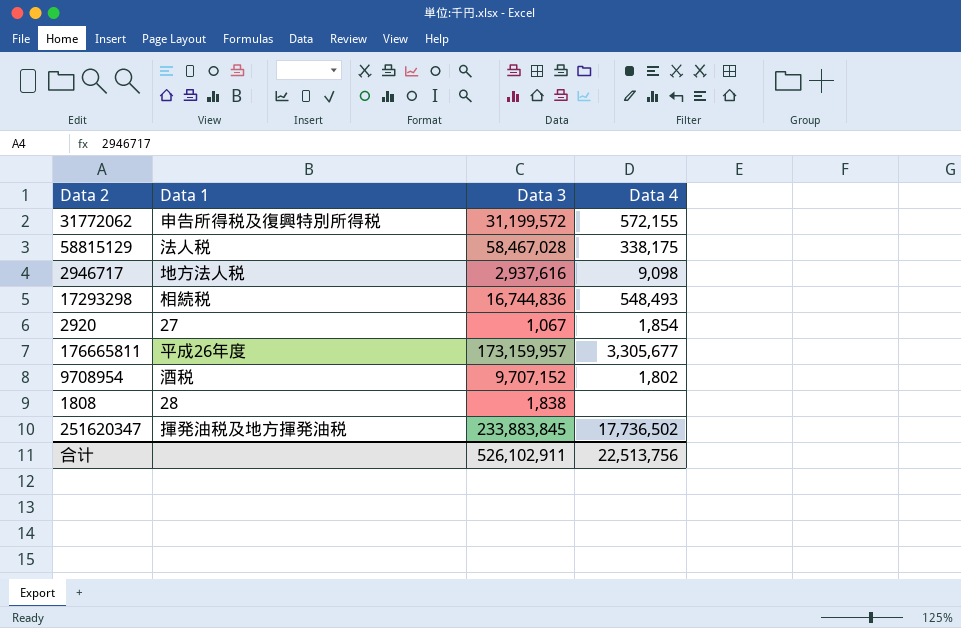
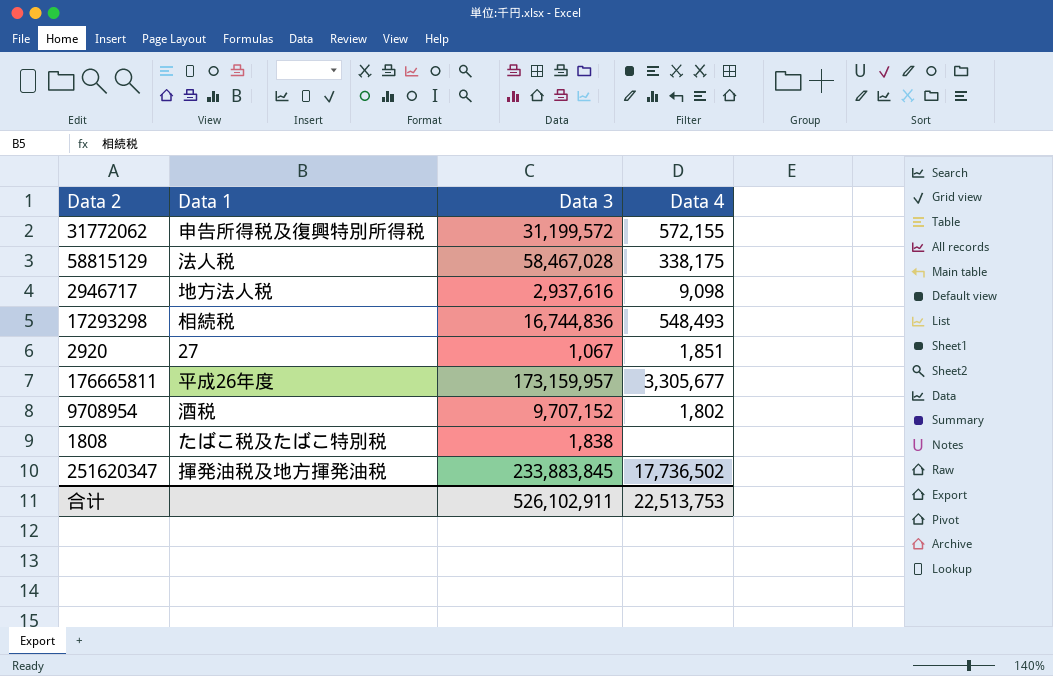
2920 | Data 4: 1,854 -> 1,851
1808 | Data 1: 28 -> たばこ税及たばこ特別税
合计 | Data 4: 22,513,756 -> 22,513,753

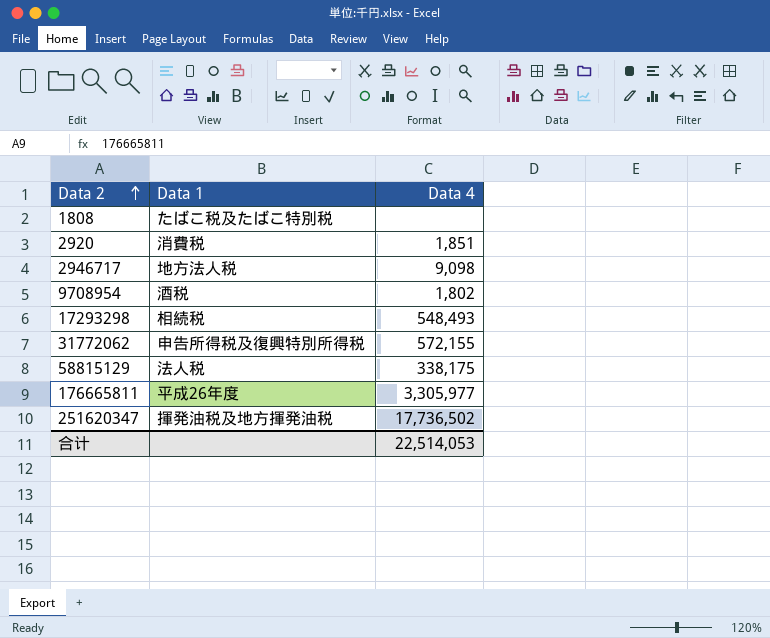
row order: none -> Data 2 ascending
column Data 3 | position: 3 -> none
2920 | Data 1: 27 -> 消費税
176665811 | Data 4: 3,305,677 -> 3,305,977
合计 | Data 4: 22,513,753 -> 22,514,053

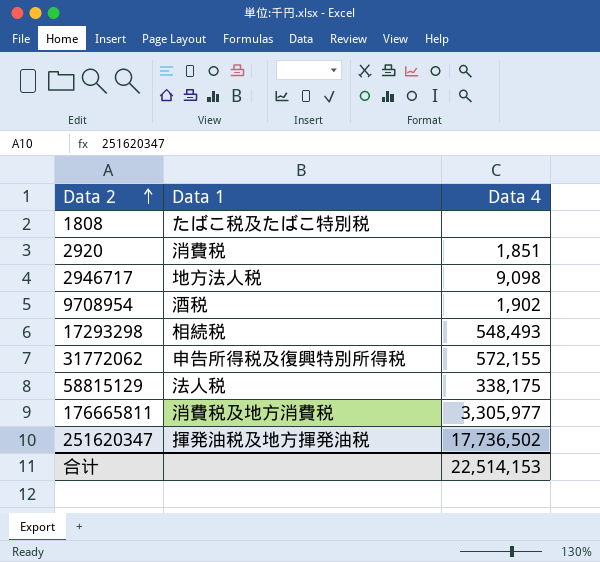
9708954 | Data 4: 1,802 -> 1,902
176665811 | Data 1: 平成26年度 -> 消費税及地方消費税
合计 | Data 4: 22,514,053 -> 22,514,153

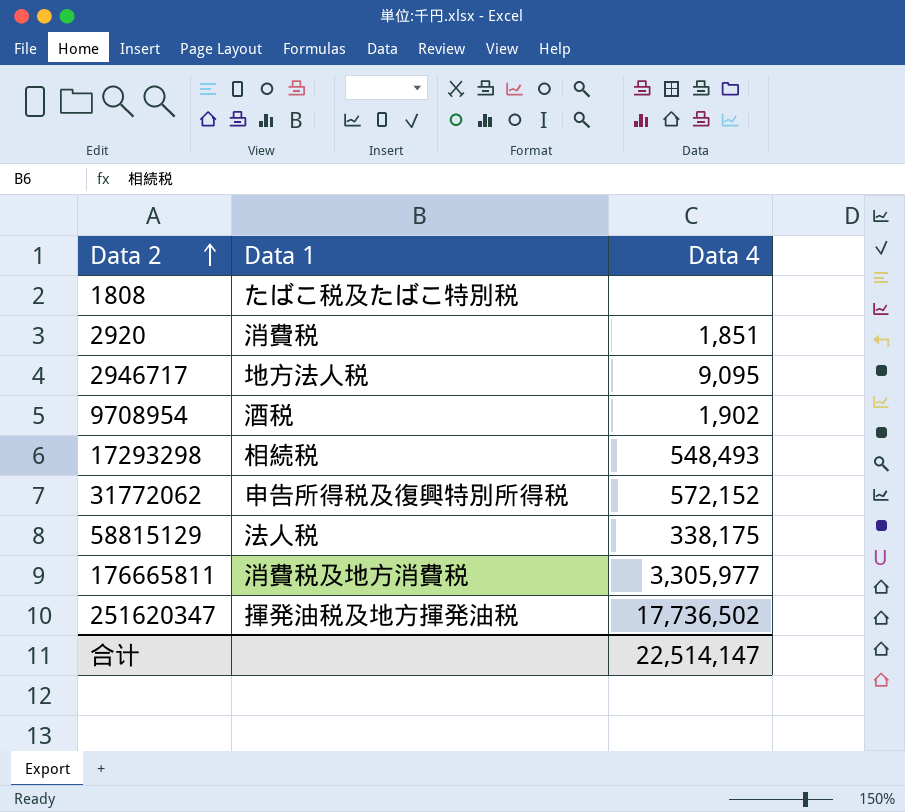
2946717 | Data 4: 9,098 -> 9,095
31772062 | Data 4: 572,155 -> 572,152
合计 | Data 4: 22,514,153 -> 22,514,147

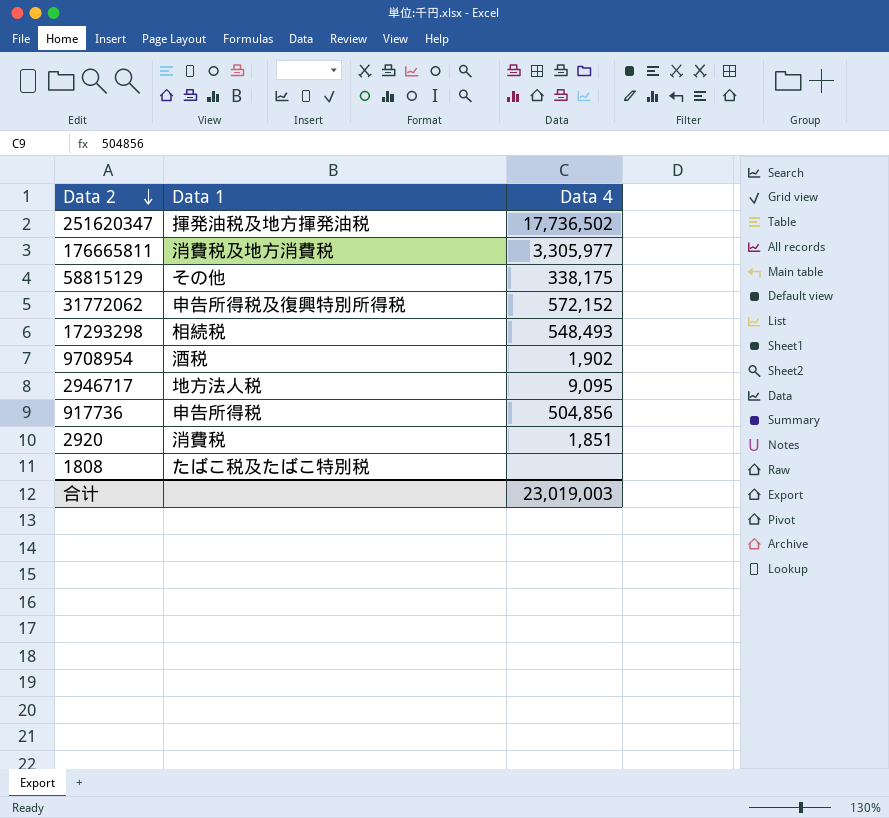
row order: Data 2 ascending -> Data 2 descending
58815129 | Data 1: 法人税 -> その他
row 917736: none -> 申告所得税 | 504,856
合计 | Data 4: 22,514,147 -> 23,019,003

